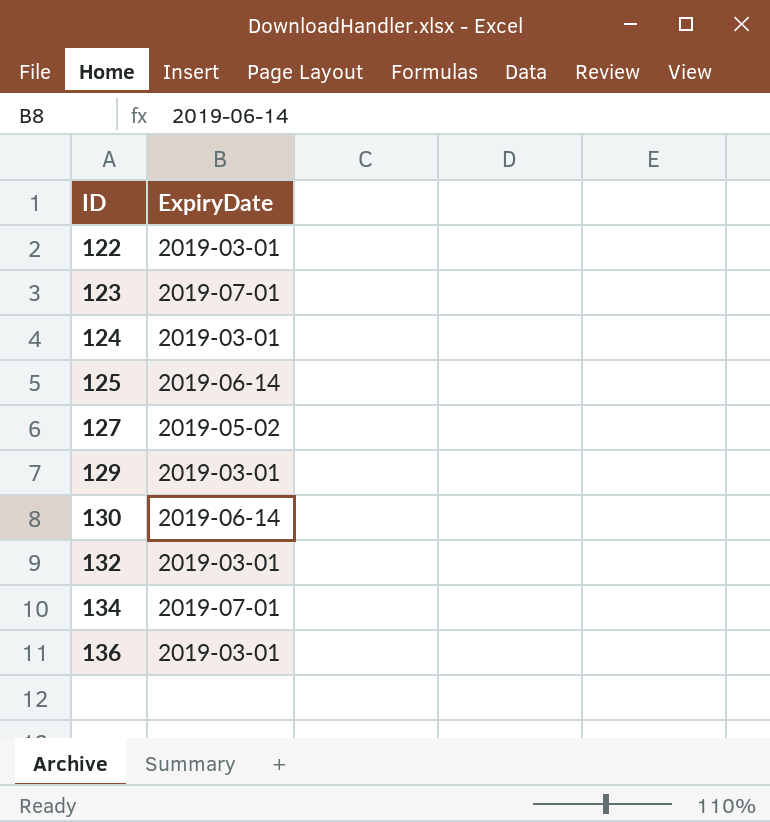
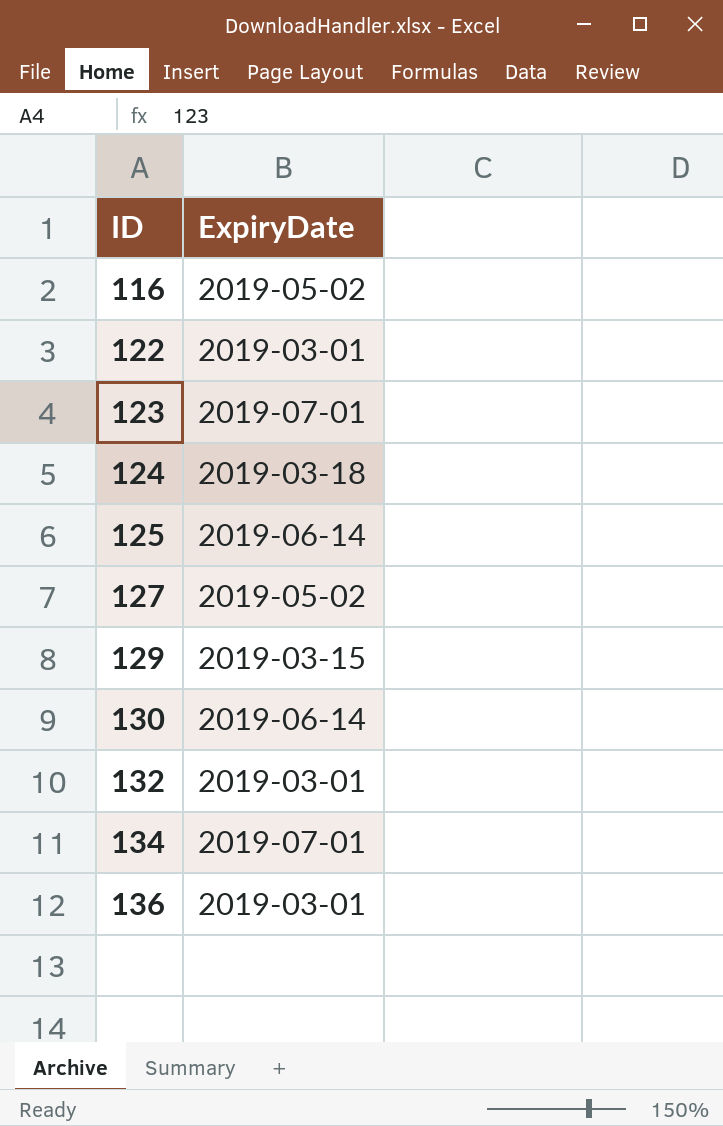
row 116: none -> 2019-05-02
124 | ExpiryDate: 2019-03-01 -> 2019-03-18
129 | ExpiryDate: 2019-03-01 -> 2019-03-15

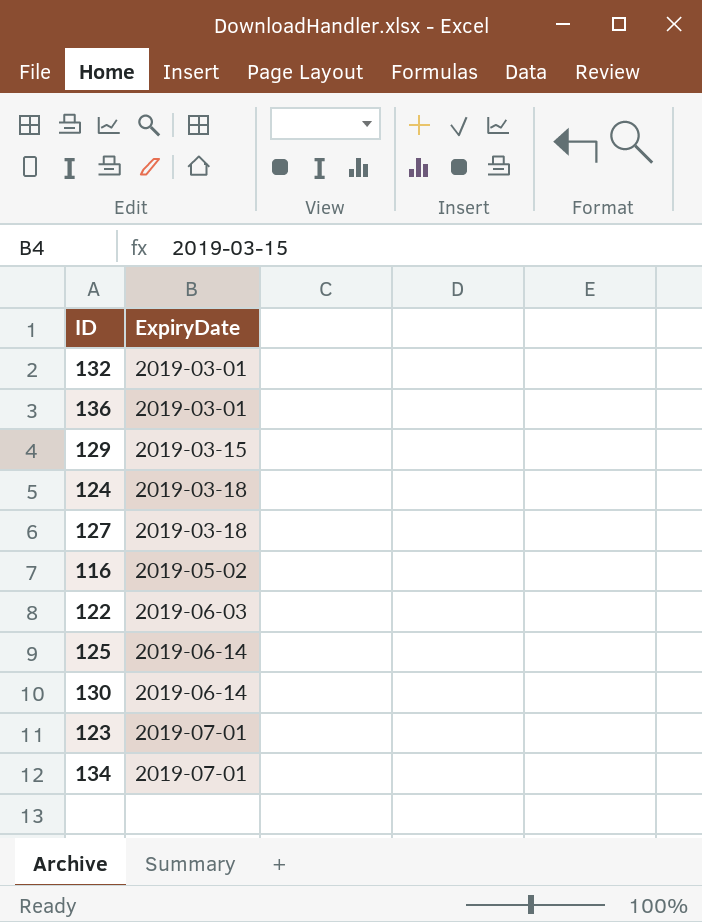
row order: ID ascending -> ExpiryDate ascending
127 | ExpiryDate: 2019-05-02 -> 2019-03-18
122 | ExpiryDate: 2019-03-01 -> 2019-06-03

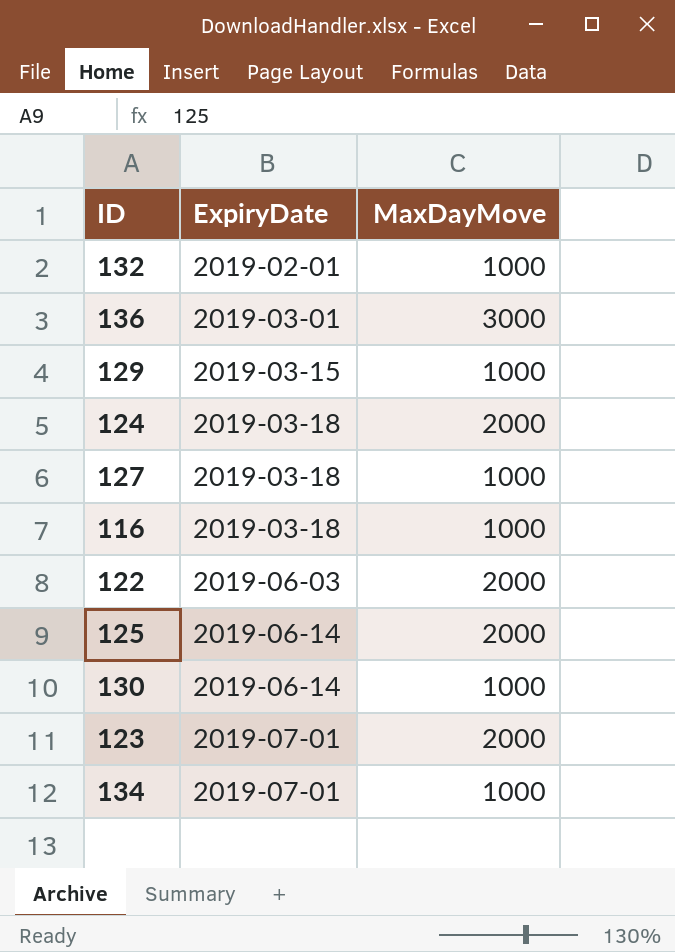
column MaxDayMove | position: none -> 3
132 | ExpiryDate: 2019-03-01 -> 2019-02-01
116 | ExpiryDate: 2019-05-02 -> 2019-03-18

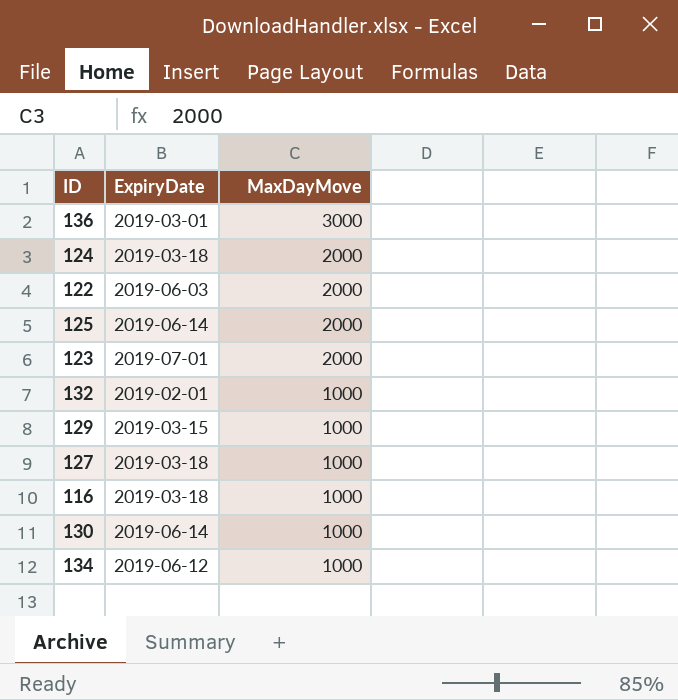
row order: ExpiryDate ascending -> MaxDayMove descending
134 | ExpiryDate: 2019-07-01 -> 2019-06-12

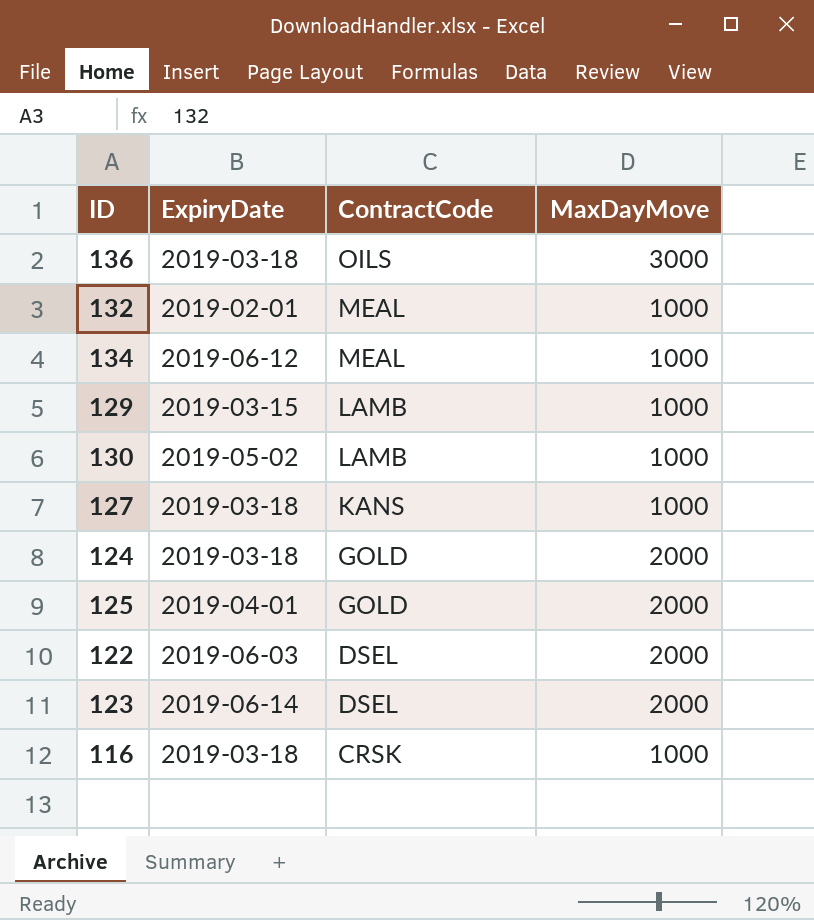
row order: MaxDayMove descending -> ContractCode descending
column ContractCode | position: none -> 3
136 | ExpiryDate: 2019-03-01 -> 2019-03-18
130 | ExpiryDate: 2019-06-14 -> 2019-05-02
125 | ExpiryDate: 2019-06-14 -> 2019-04-01
123 | ExpiryDate: 2019-07-01 -> 2019-06-14

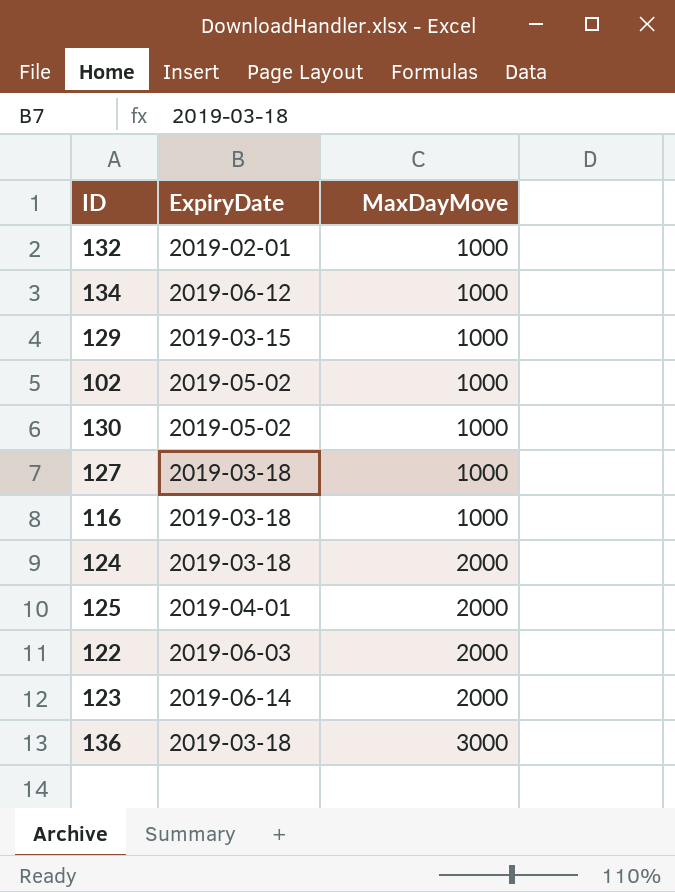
row order: ContractCode descending -> MaxDayMove ascending
column ContractCode | position: 3 -> none
row 102: none -> 2019-05-02 | 1000

